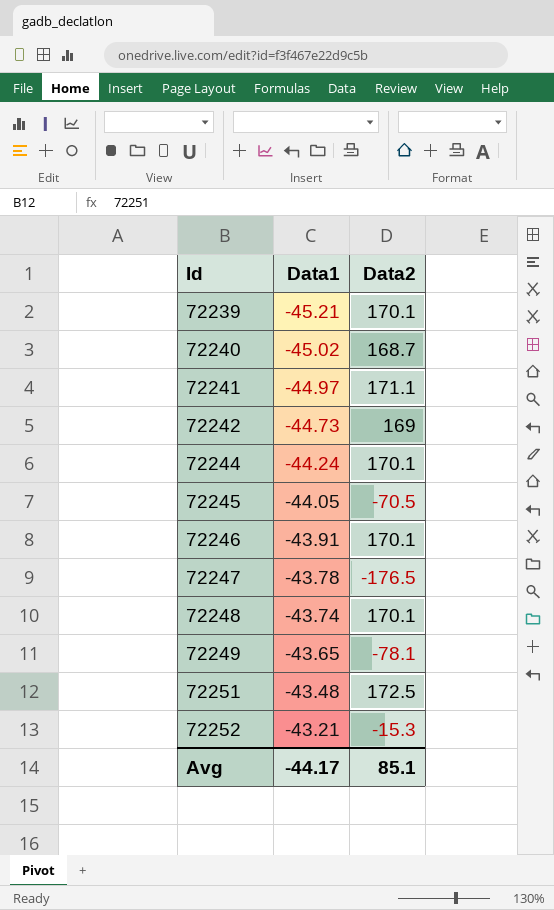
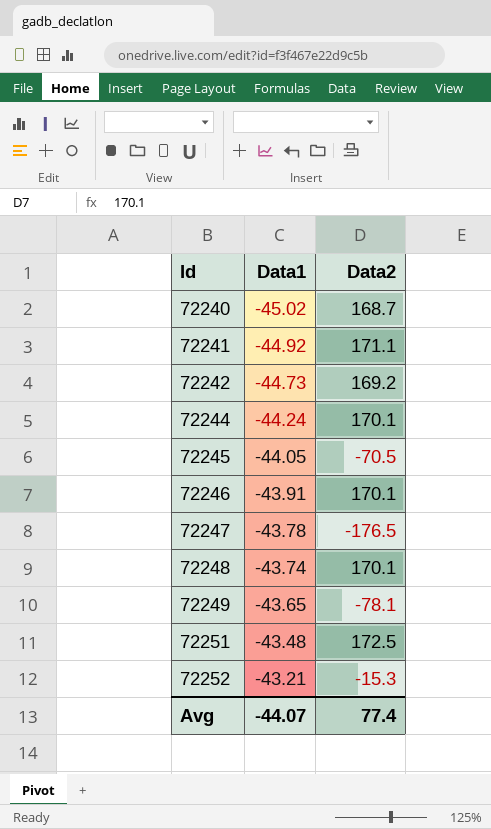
row 72239: -45.21 | 170.1 -> none
72241 | Data1: -44.97 -> -44.92
72242 | Data2: 169 -> 169.2
Avg | Data1: -44.17 -> -44.07
Avg | Data2: 85.1 -> 77.4

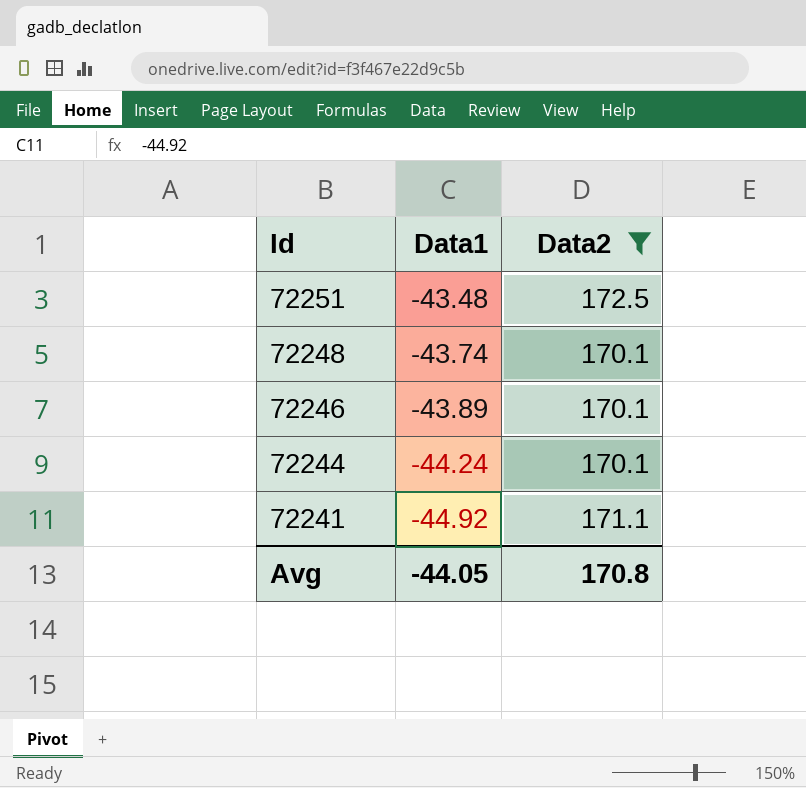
filter: none -> Data2 >= 170.1
row order: Id ascending -> Id descending
72246 | Data1: -43.91 -> -43.89
Avg | Data1: -44.07 -> -44.05
Avg | Data2: 77.4 -> 170.8

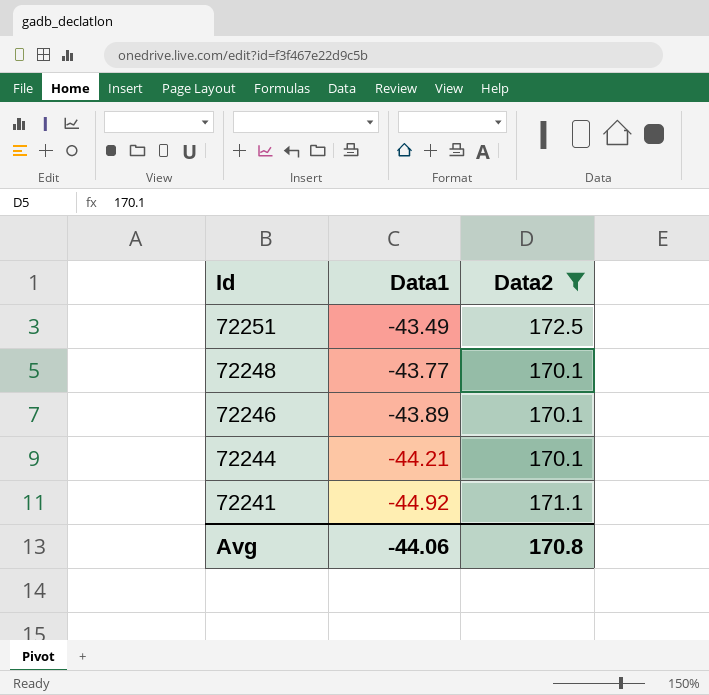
72251 | Data1: -43.48 -> -43.49
72248 | Data1: -43.74 -> -43.77
72244 | Data1: -44.24 -> -44.21
Avg | Data1: -44.05 -> -44.06

